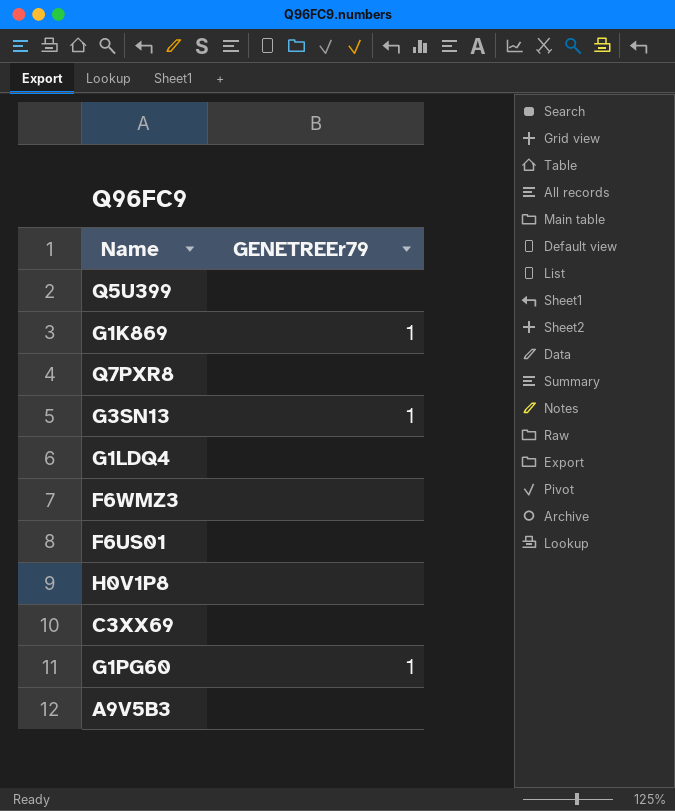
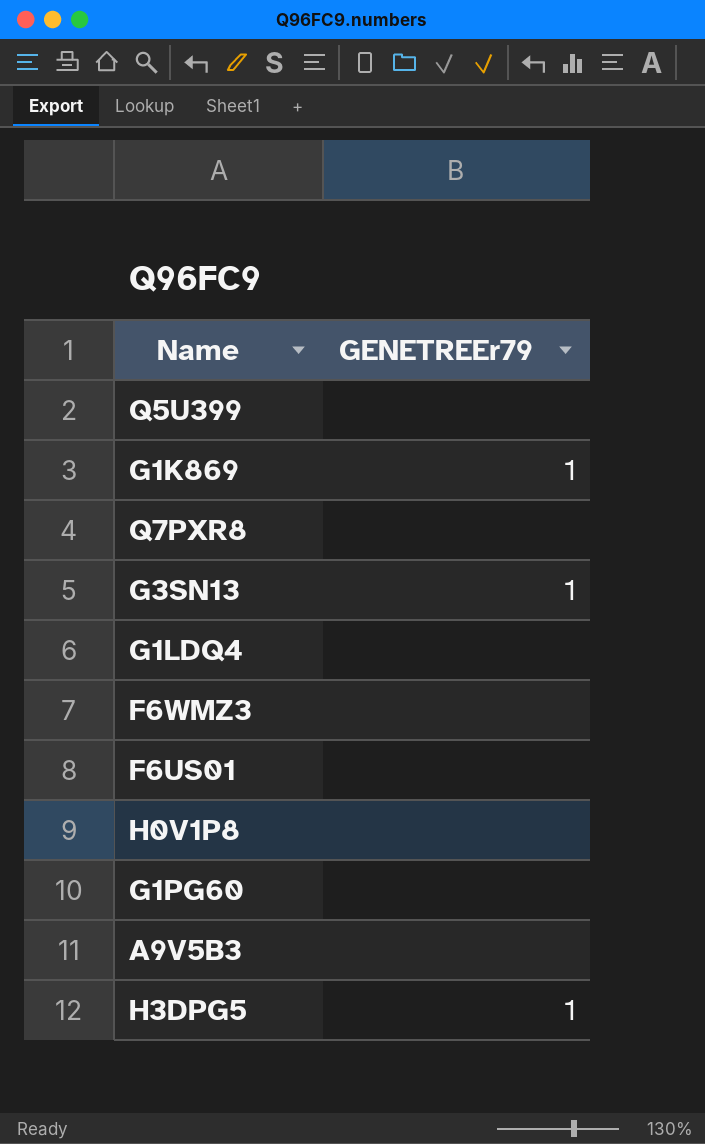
row C3XX69: none -> none
G1PG60 | GENETREEr79: 1 -> none
row H3DPG5: none -> 1

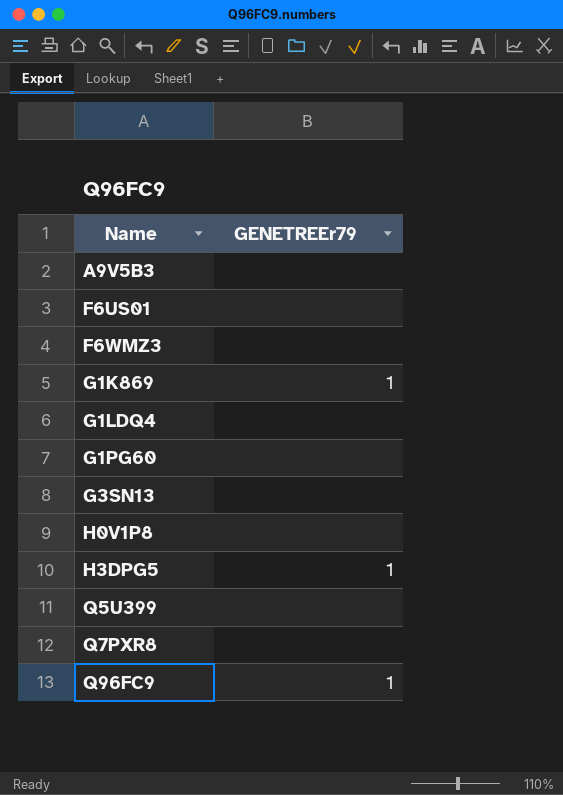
row order: none -> Name ascending
G3SN13 | GENETREEr79: 1 -> none
row Q96FC9: none -> 1

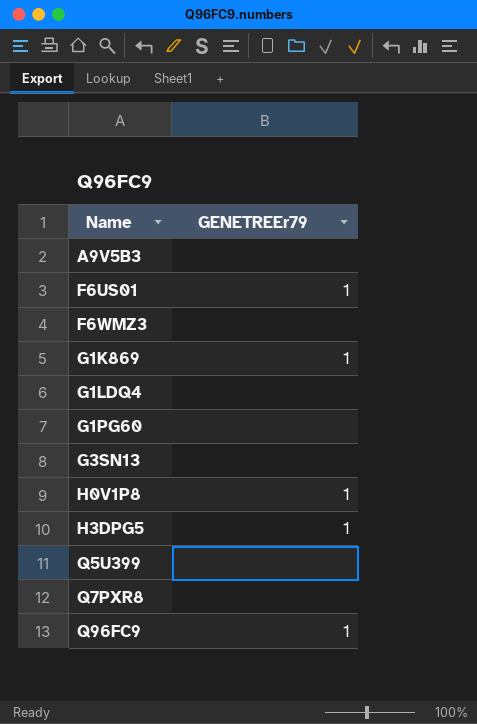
F6US01 | GENETREEr79: none -> 1
H0V1P8 | GENETREEr79: none -> 1

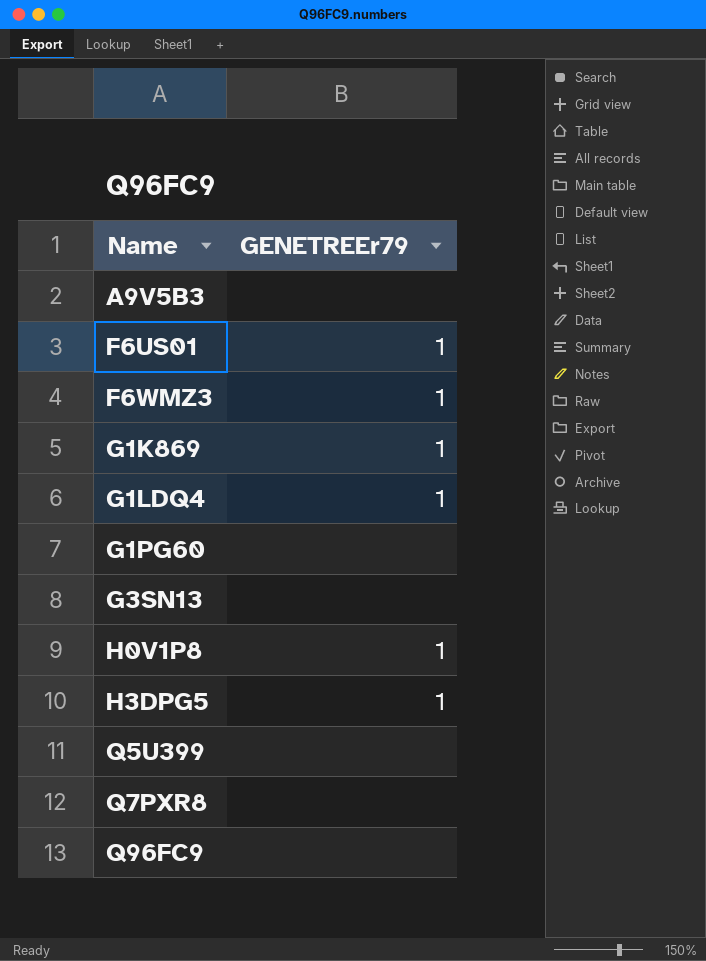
F6WMZ3 | GENETREEr79: none -> 1
G1LDQ4 | GENETREEr79: none -> 1
Q96FC9 | GENETREEr79: 1 -> none

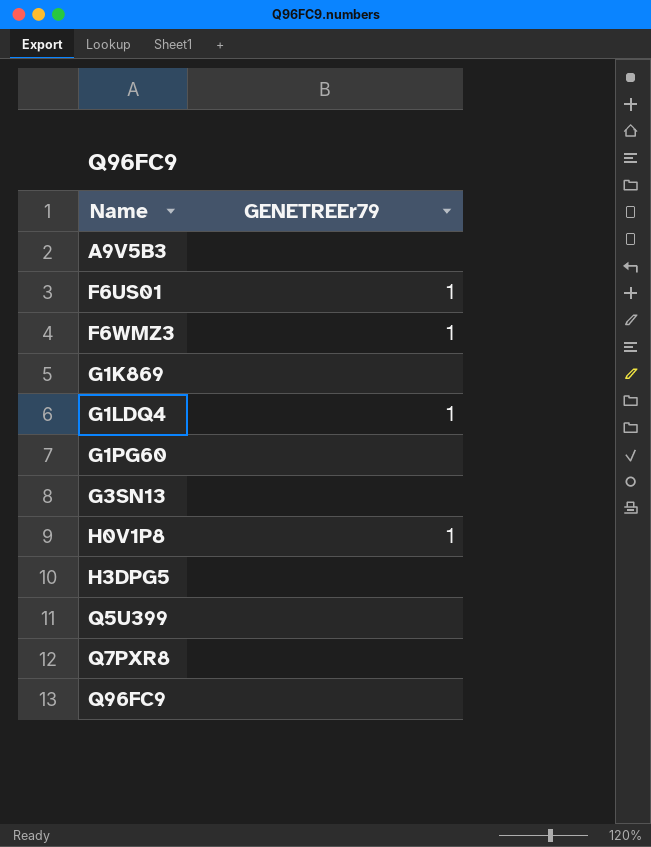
G1K869 | GENETREEr79: 1 -> none
H3DPG5 | GENETREEr79: 1 -> none

